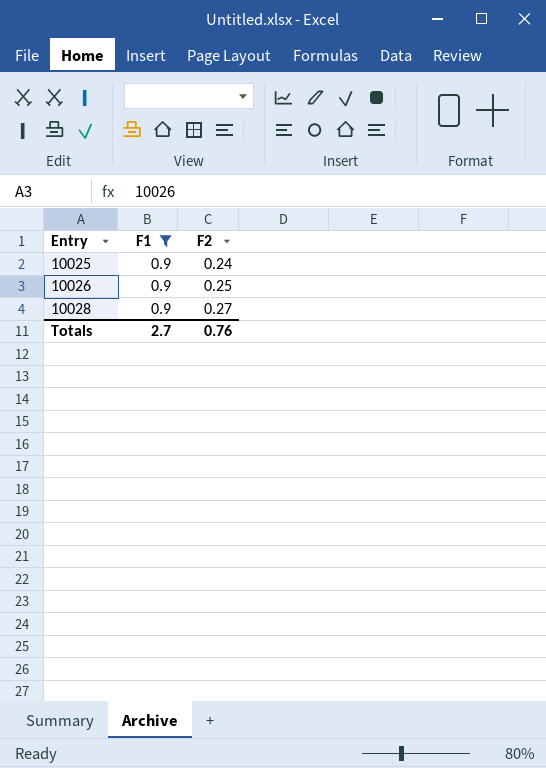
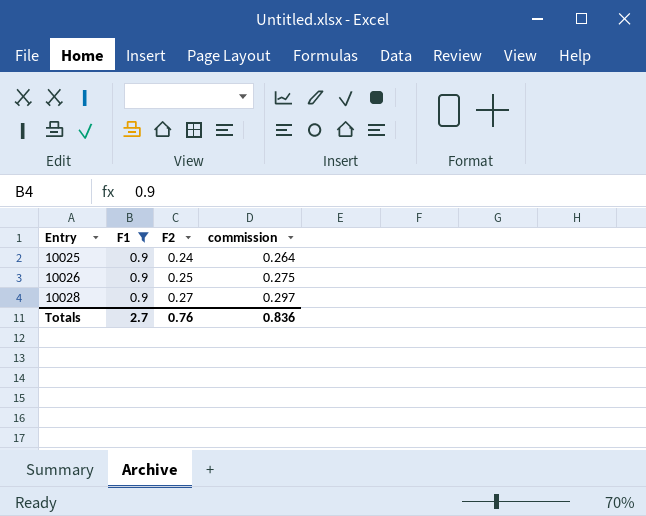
column commission | formula: none -> [F2] * 1.1

